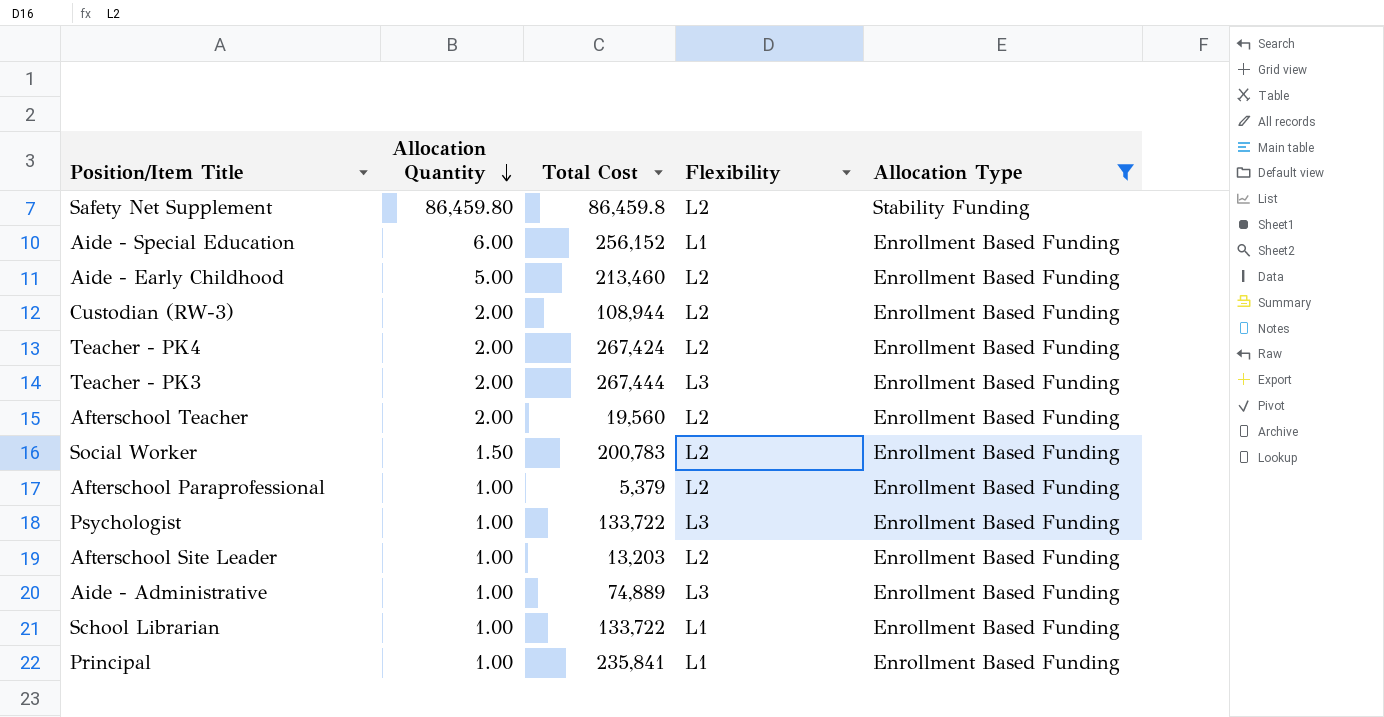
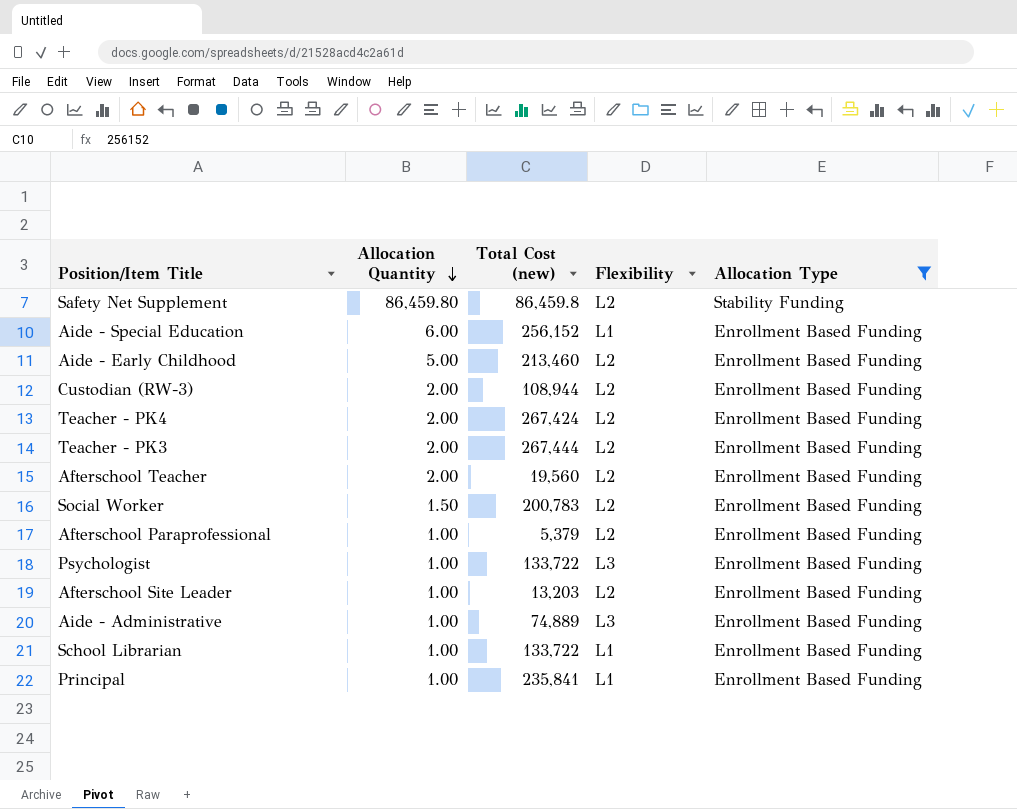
column name: Total Cost -> Total Cost (new)
Teacher - PK3 | Flexibility: L3 -> L2

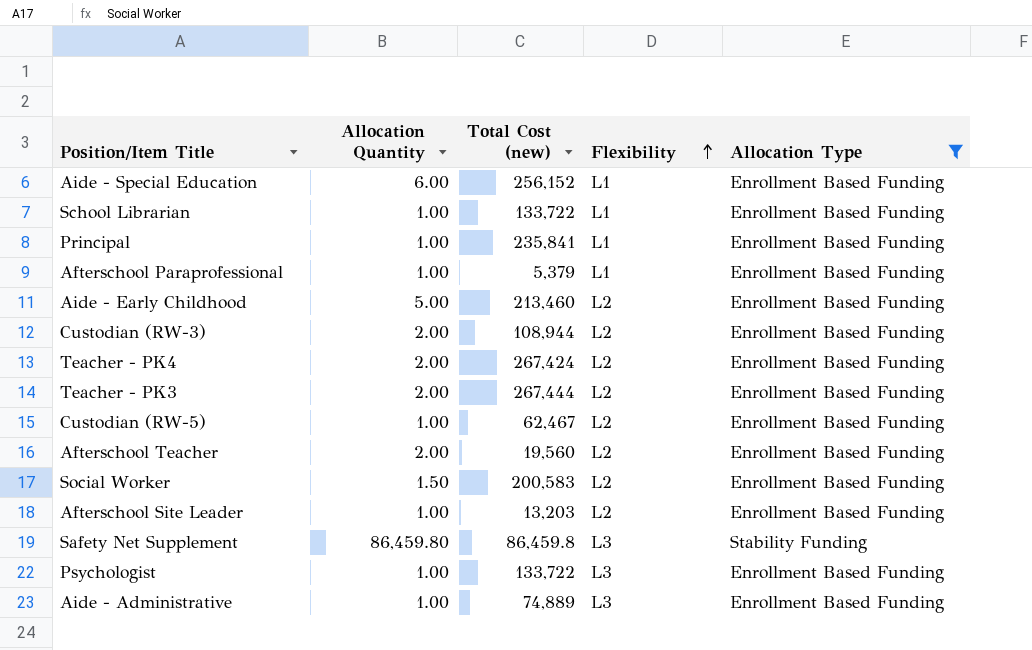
row order: Allocation Quantity descending -> Flexibility ascending
Afterschool Paraprofessional | Flexibility: L2 -> L1
row Custodian (RW-5): none -> 1.00 | 62,467 | L2 | Enrollment Based Funding
Social Worker | Total Cost (new): 200,783 -> 200,583
Safety Net Supplement | Flexibility: L2 -> L3

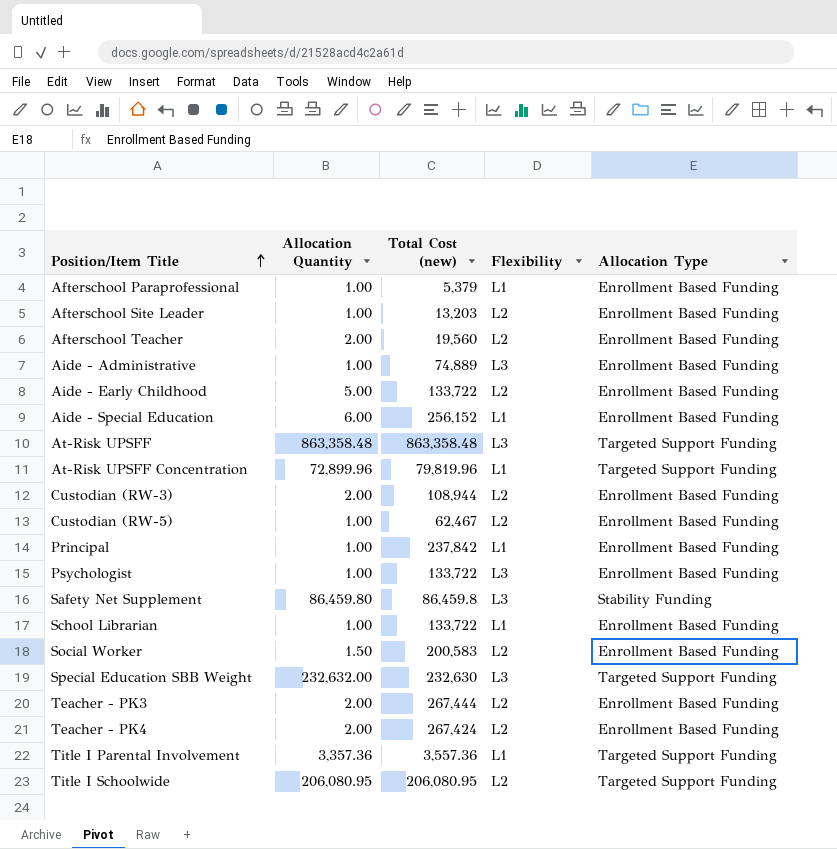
filter: Allocation Type != Targeted Support Funding -> none
row order: Flexibility ascending -> Position/Item Title ascending
Aide - Early Childhood | Total Cost (new): 213,460 -> 133,722
Principal | Total Cost (new): 235,841 -> 237,842

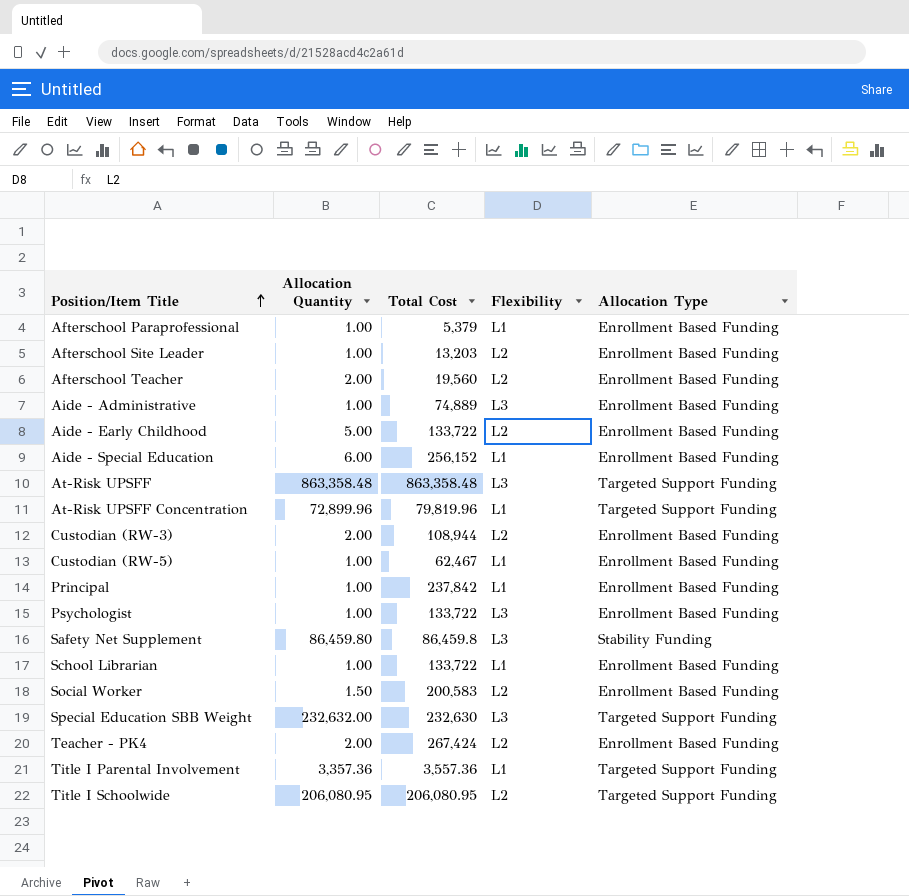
column name: Total Cost (new) -> Total Cost
row Teacher - PK3: 2.00 | 267,444 | L2 | Enrollment Based Funding -> none
Custodian (RW-5) | Flexibility: L2 -> L1

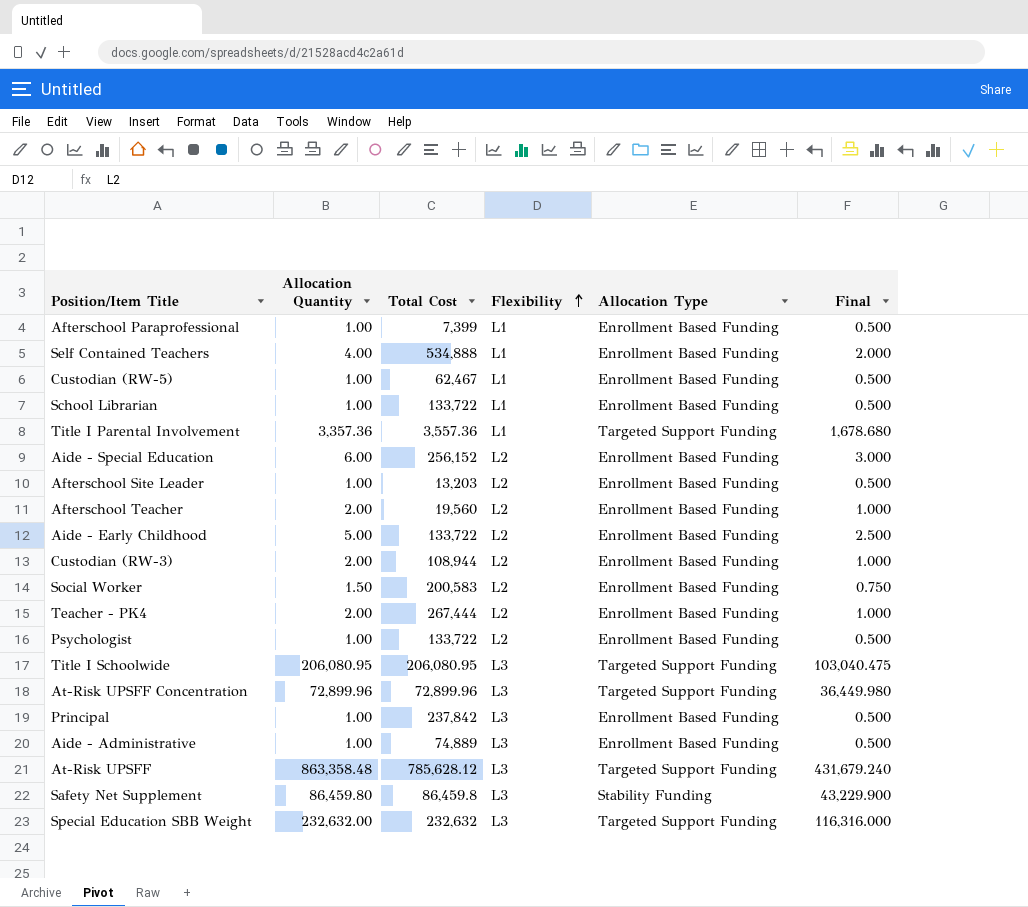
row order: Position/Item Title ascending -> Flexibility ascending
column Final | formula: none -> [Allocation Quantity] * 0.5
Afterschool Paraprofessional | Total Cost: 5,379 -> 7,399
row Self Contained Teachers: none -> 4.00 | 534,888 | L1 | Enrollment Based Funding | 2.000
Aide - Special Education | Flexibility: L1 -> L2
Teacher - PK4 | Total Cost: 267,424 -> 267,444
Psychologist | Flexibility: L3 -> L2
Title I Schoolwide | Flexibility: L2 -> L3
At-Risk UPSFF Concentration | Total Cost: 79,819.96 -> 72,899.96
At-Risk UPSFF Concentration | Flexibility: L1 -> L3
Principal | Flexibility: L1 -> L3
At-Risk UPSFF | Total Cost: 863,358.48 -> 785,628.12
Special Education SBB Weight | Total Cost: 232,630 -> 232,632

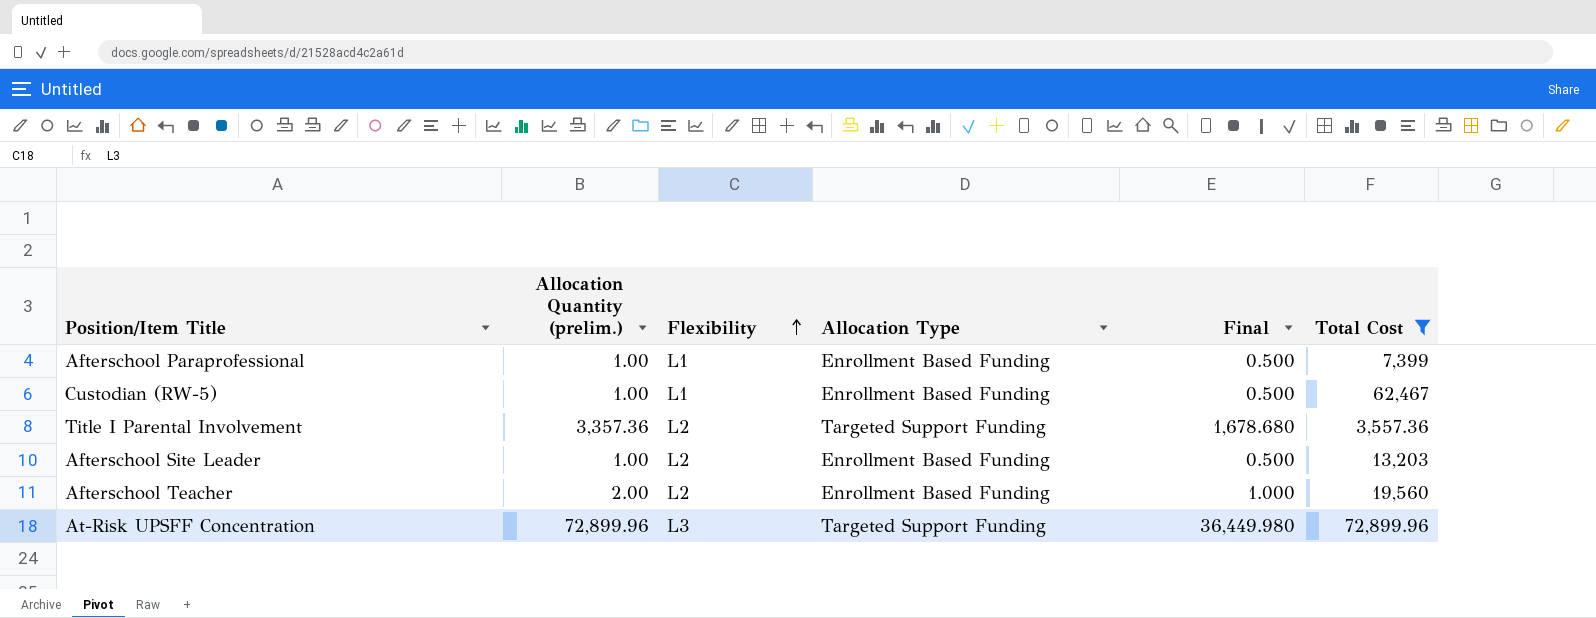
filter: none -> Total Cost <= 72,899.96
column name: Allocation Quantity -> Allocation Quantity (prelim.)
column Total Cost | position: 3 -> 6
Title I Parental Involvement | Flexibility: L1 -> L2

